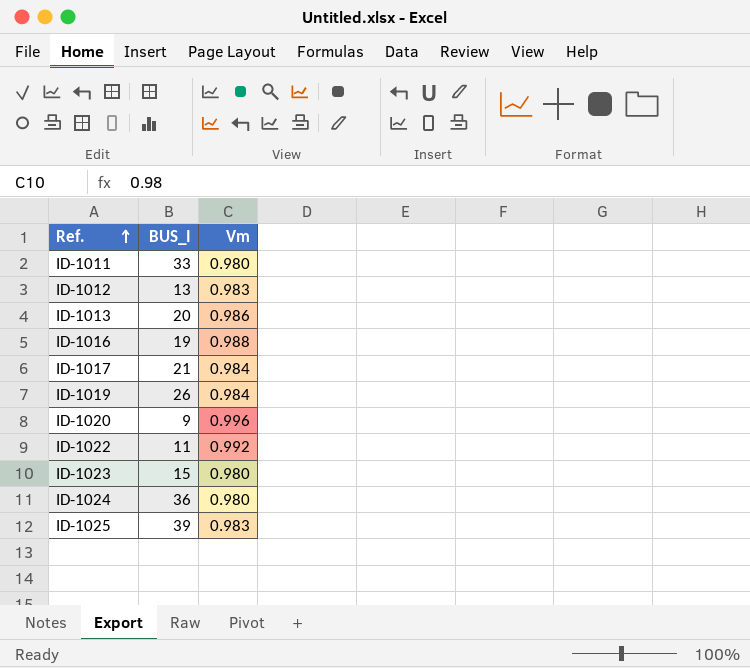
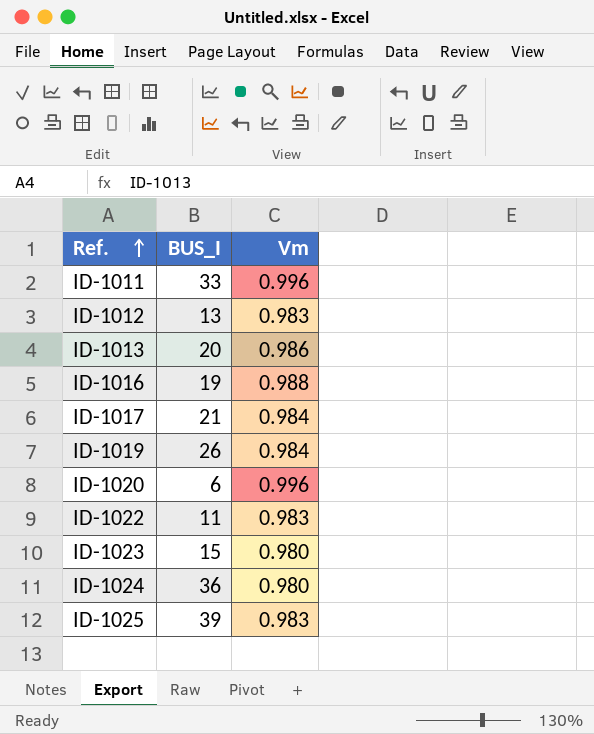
ID-1011 | Vm: 0.980 -> 0.996
ID-1020 | BUS_I: 9 -> 6
ID-1022 | Vm: 0.992 -> 0.983

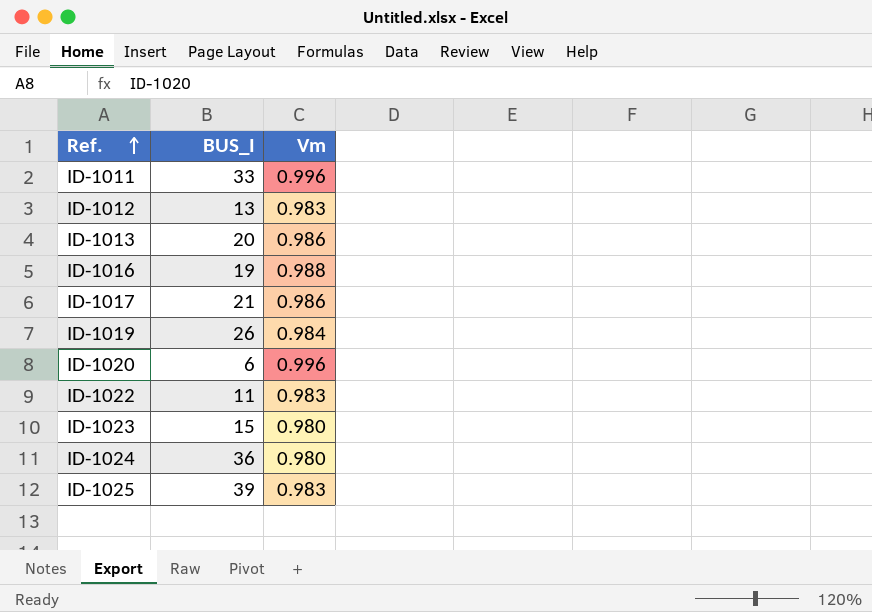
ID-1017 | Vm: 0.984 -> 0.986

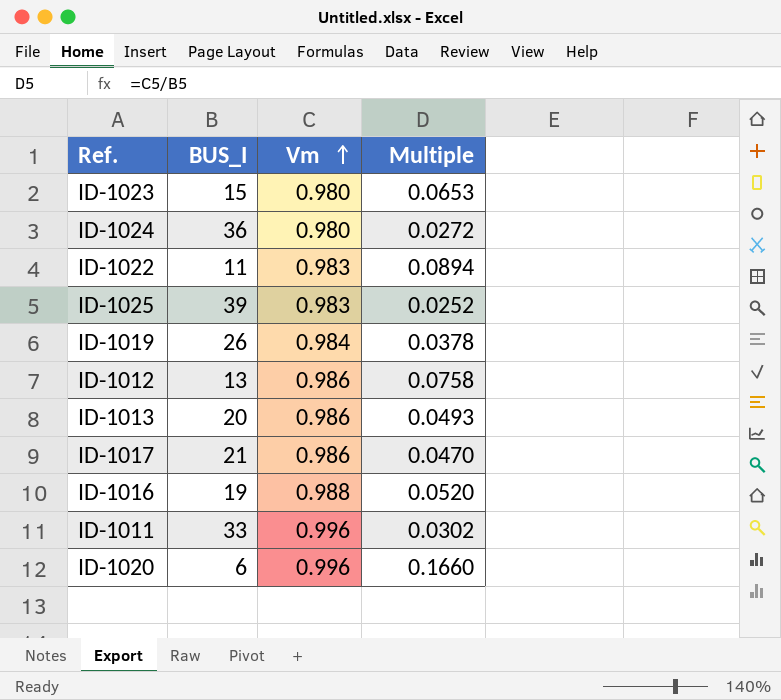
row order: Ref. ascending -> Vm ascending
column Multiple | formula: none -> [Vm] / [BUS_I]
ID-1012 | Vm: 0.983 -> 0.986

